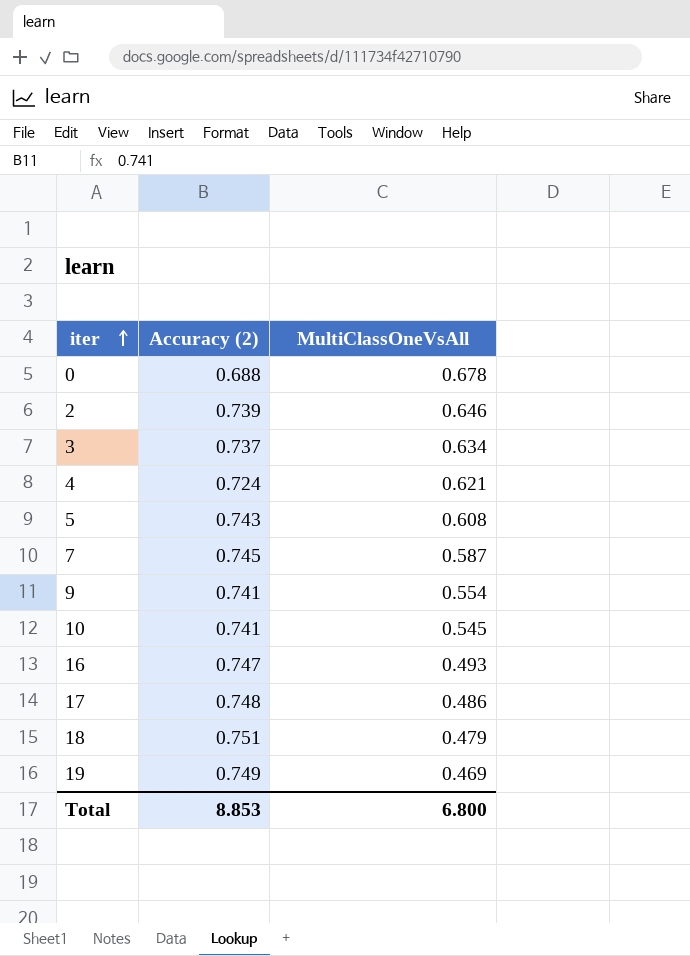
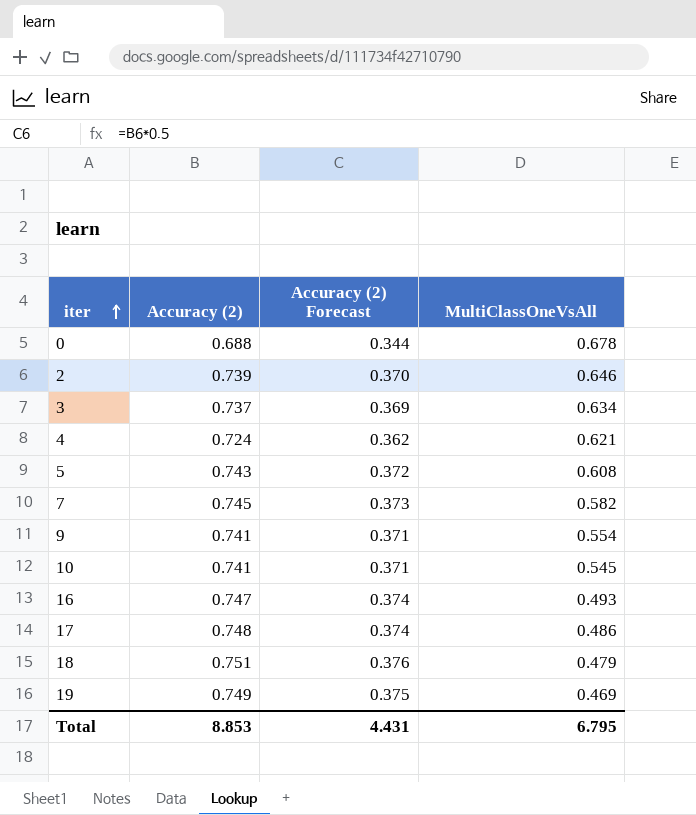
column Accuracy (2) Forecast | formula: none -> [Accuracy (2)] * 0.5
7 | MultiClassOneVsAll: 0.587 -> 0.582
Total | MultiClassOneVsAll: 6.800 -> 6.795

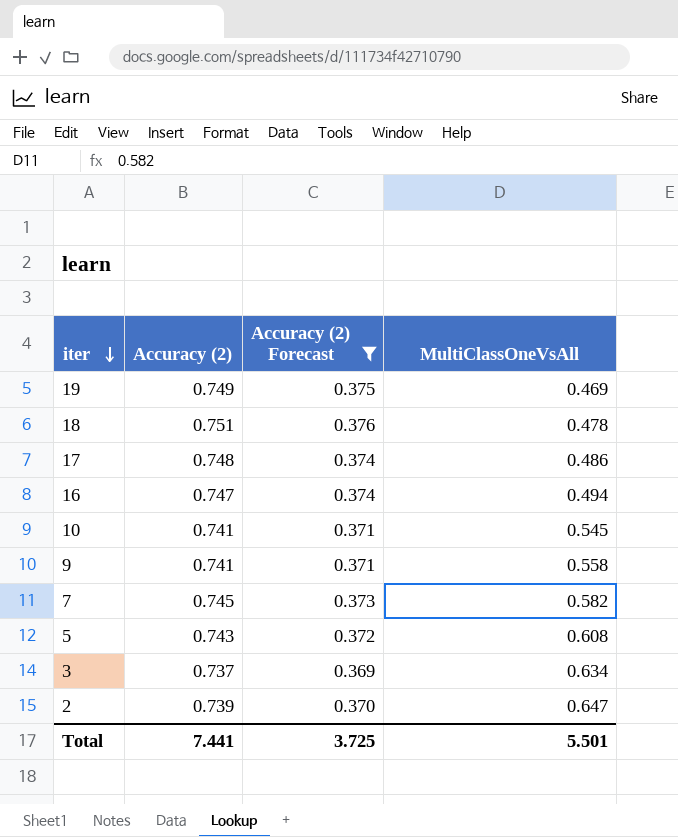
filter: none -> Accuracy (2) Forecast >= 0.369
row order: iter ascending -> iter descending
18 | MultiClassOneVsAll: 0.479 -> 0.478
16 | MultiClassOneVsAll: 0.493 -> 0.494
9 | MultiClassOneVsAll: 0.554 -> 0.558
2 | MultiClassOneVsAll: 0.646 -> 0.647
Total | Accuracy (2): 8.853 -> 7.441
Total | Accuracy (2) Forecast: 4.431 -> 3.725
Total | MultiClassOneVsAll: 6.795 -> 5.501

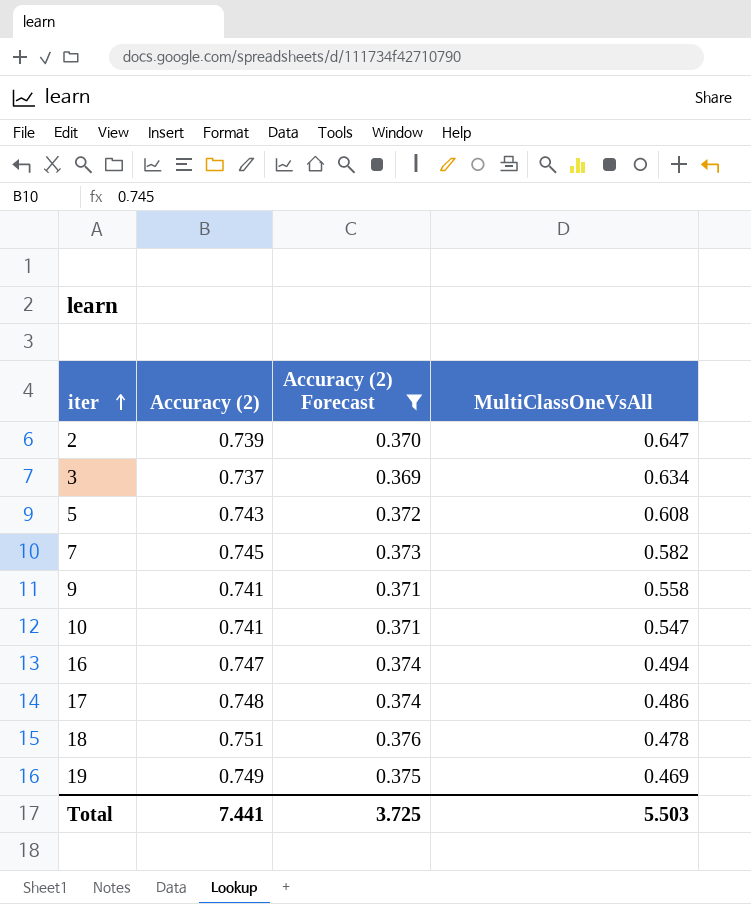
row order: iter descending -> iter ascending
10 | MultiClassOneVsAll: 0.545 -> 0.547
Total | MultiClassOneVsAll: 5.501 -> 5.503

